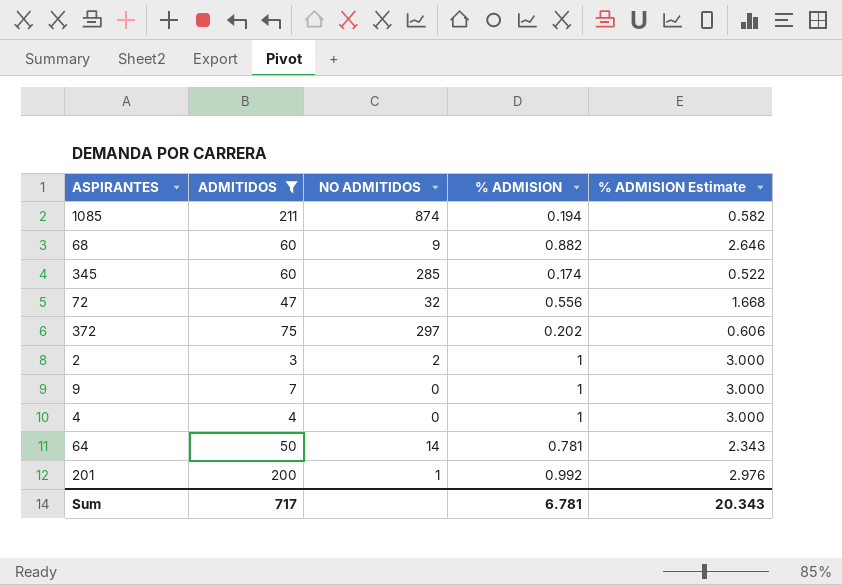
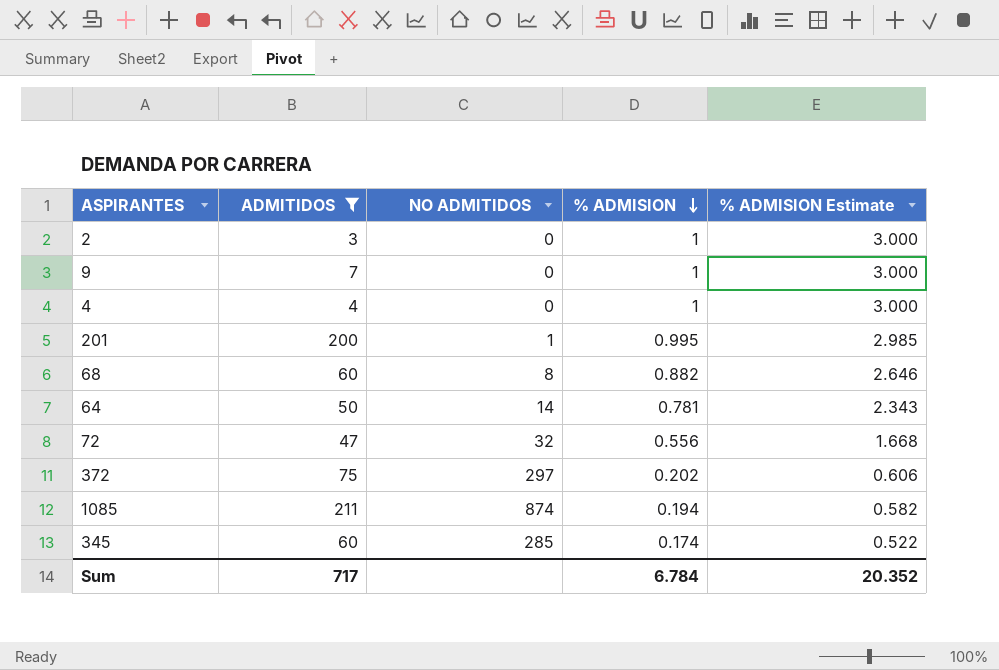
row order: none -> % ADMISION descending
2 | NO ADMITIDOS: 2 -> 0
201 | % ADMISION: 0.992 -> 0.995
201 | % ADMISION Estimate: 2.976 -> 2.985
68 | NO ADMITIDOS: 9 -> 8
Sum | % ADMISION: 6.781 -> 6.784
Sum | % ADMISION Estimate: 20.343 -> 20.352

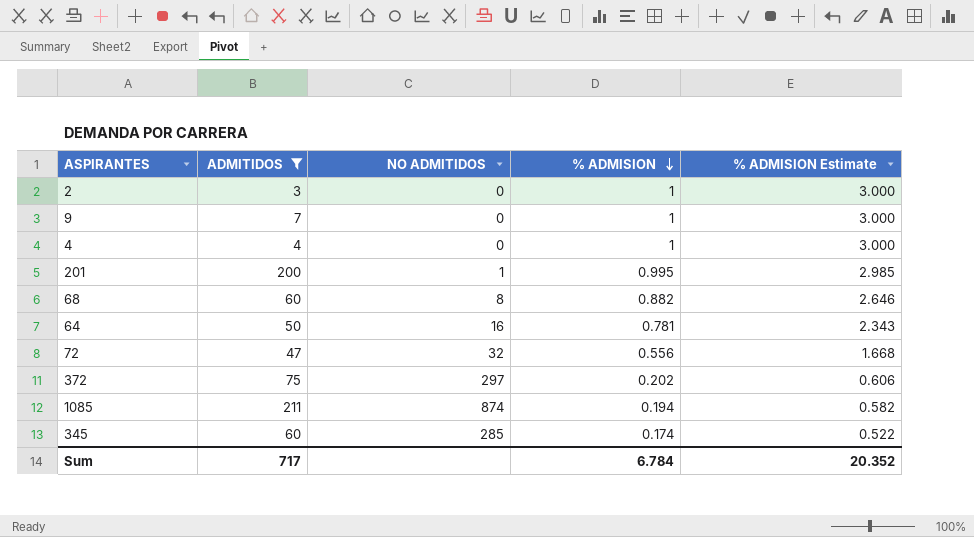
64 | NO ADMITIDOS: 14 -> 16

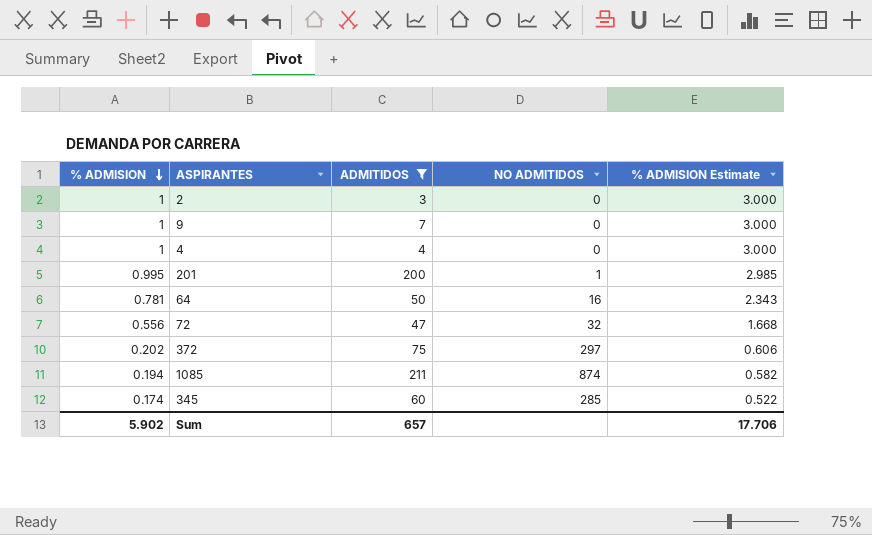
column % ADMISION | position: 4 -> 1
row 68: 60 | 8 | 0.882 | 2.646 -> none
Sum | % ADMISION: 6.784 -> 5.902
Sum | ADMITIDOS: 717 -> 657
Sum | % ADMISION Estimate: 20.352 -> 17.706

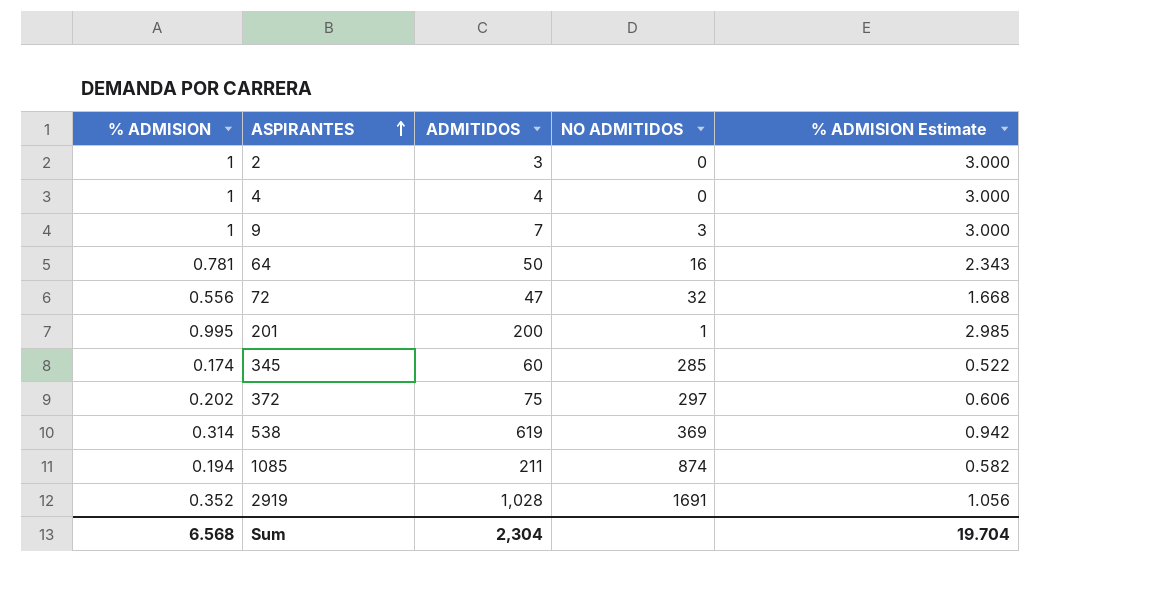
filter: ADMITIDOS <= 211 -> none
row order: % ADMISION descending -> ASPIRANTES ascending
9 | NO ADMITIDOS: 0 -> 3
Sum | % ADMISION: 5.902 -> 6.568
Sum | ADMITIDOS: 657 -> 2,304
Sum | % ADMISION Estimate: 17.706 -> 19.704

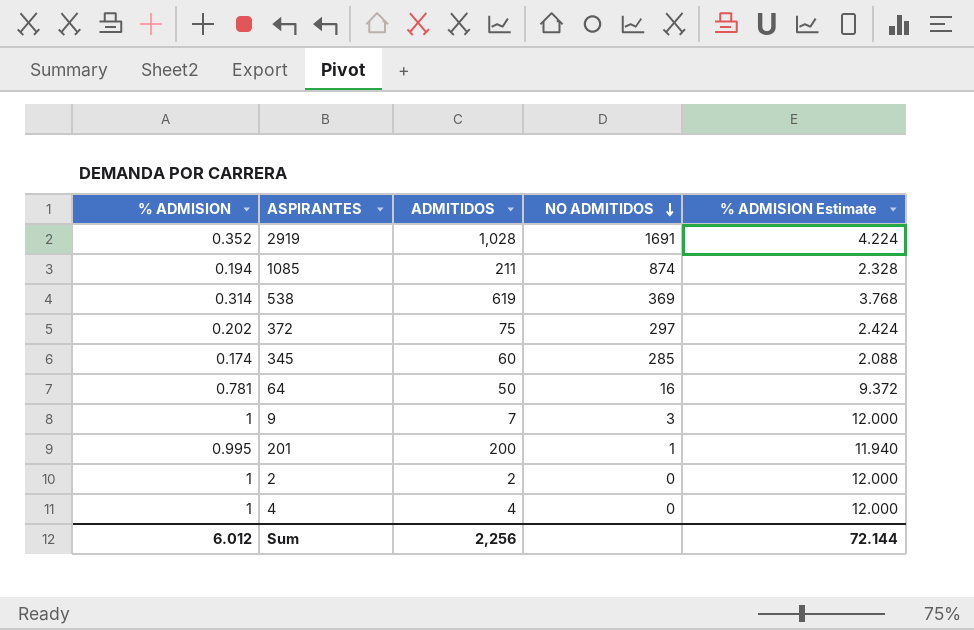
row order: ASPIRANTES ascending -> NO ADMITIDOS descending
column % ADMISION Estimate | formula: [% ADMISION] * 3 -> [% ADMISION] * 12
row 72: 0.556 | 47 | 32 | 1.668 -> none
2 | ADMITIDOS: 3 -> 2
Sum | % ADMISION: 6.568 -> 6.012
Sum | ADMITIDOS: 2,304 -> 2,256
Sum | % ADMISION Estimate: 19.704 -> 72.144

